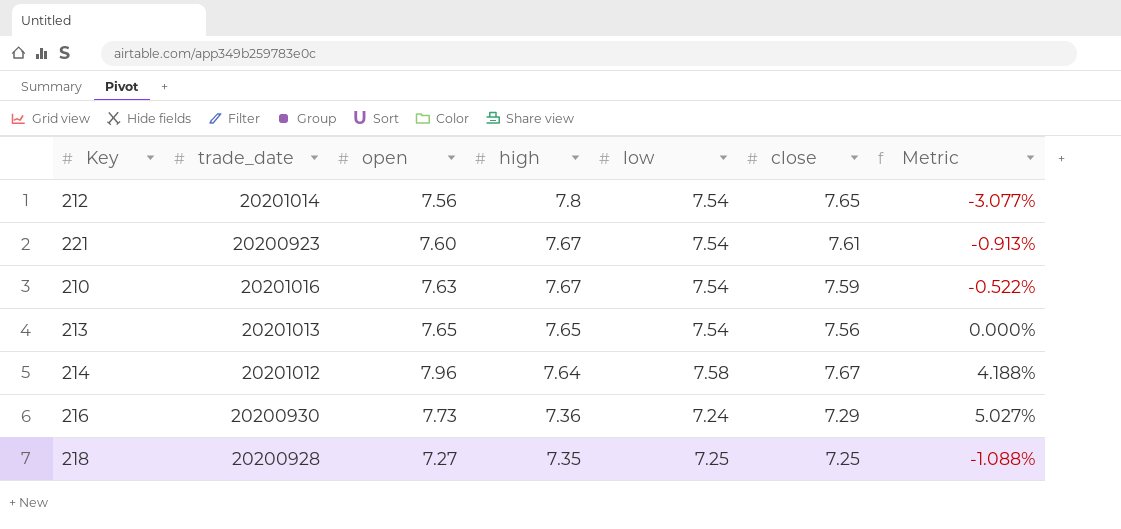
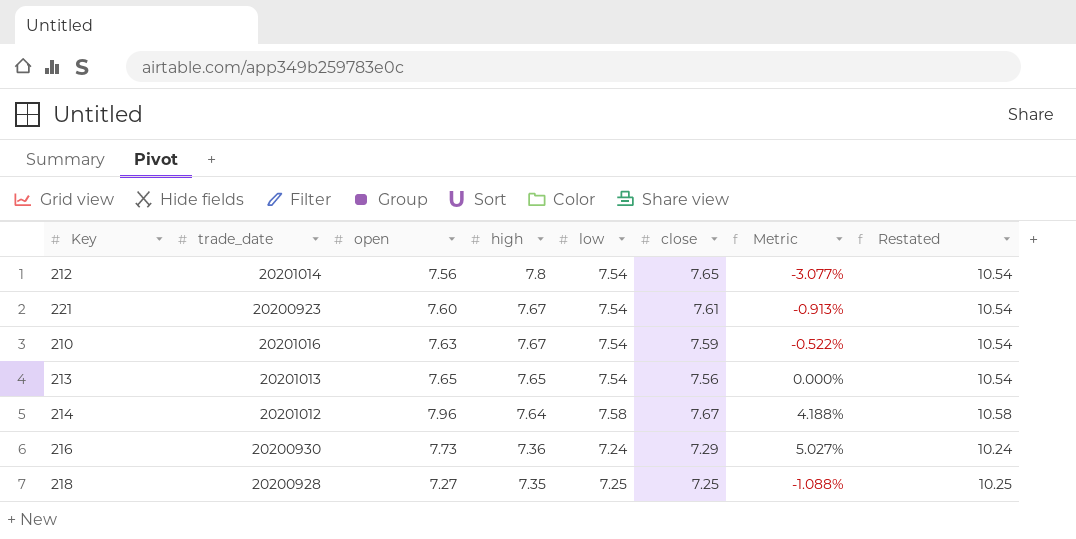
column Restated | formula: none -> [low] + 3

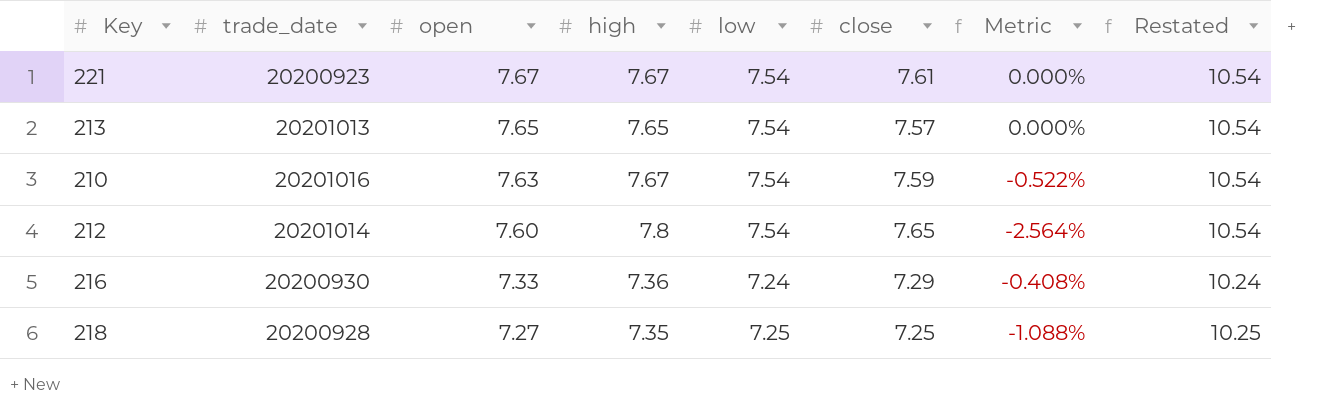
row order: high descending -> open descending
row 214: 20201012 | 7.96 | 7.64 | 7.58 | 7.67 | 4.188% | 10.58 -> none
221 | open: 7.60 -> 7.67
221 | Metric: -0.913% -> 0.000%
213 | close: 7.56 -> 7.57
212 | open: 7.56 -> 7.60
212 | Metric: -3.077% -> -2.564%
216 | open: 7.73 -> 7.33
216 | Metric: 5.027% -> -0.408%

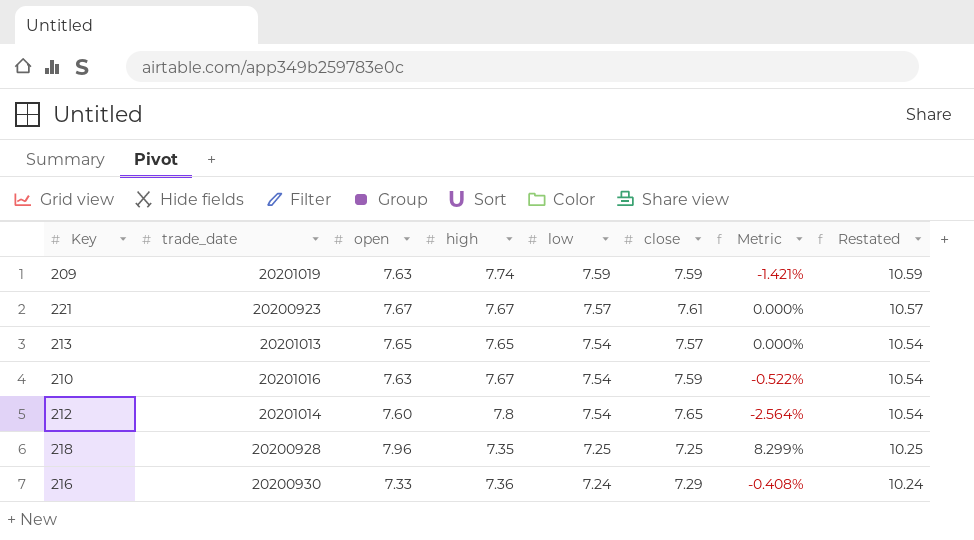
row order: open descending -> low descending
row 209: none -> 20201019 | 7.63 | 7.74 | 7.59 | 7.59 | -1.421% | 10.59
221 | low: 7.54 -> 7.57
221 | Restated: 10.54 -> 10.57
218 | open: 7.27 -> 7.96
218 | Metric: -1.088% -> 8.299%

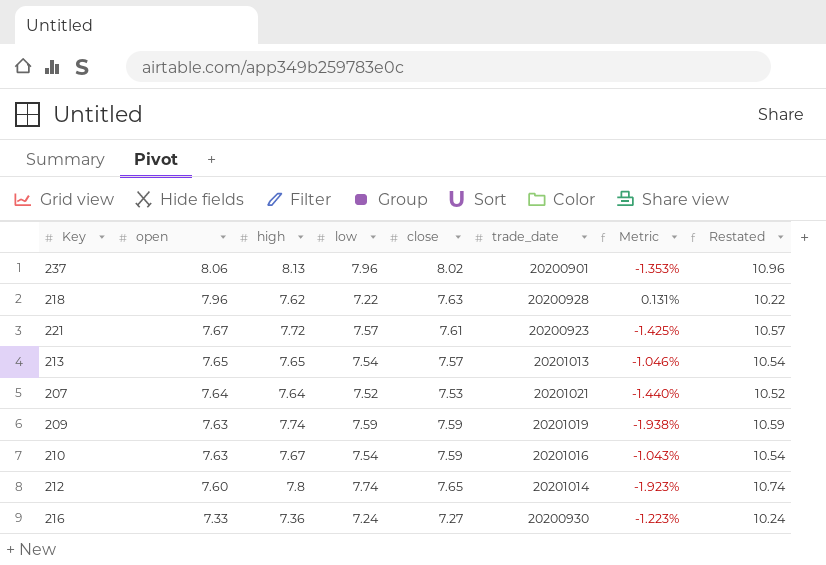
row order: low descending -> open descending
column trade_date | position: 2 -> 6
column Metric | formula: ([open] - [high]) / [high] -> ([close] - [high]) / [high]
row 237: none -> 8.06 | 8.13 | 7.96 | 8.02 | 20200901 | -1.353% | 10.96
218 | high: 7.35 -> 7.62
218 | low: 7.25 -> 7.22
218 | close: 7.25 -> 7.63
218 | Restated: 10.25 -> 10.22
221 | high: 7.67 -> 7.72
row 207: none -> 7.64 | 7.64 | 7.52 | 7.53 | 20201021 | -1.440% | 10.52
212 | low: 7.54 -> 7.74
212 | Restated: 10.54 -> 10.74
216 | close: 7.29 -> 7.27

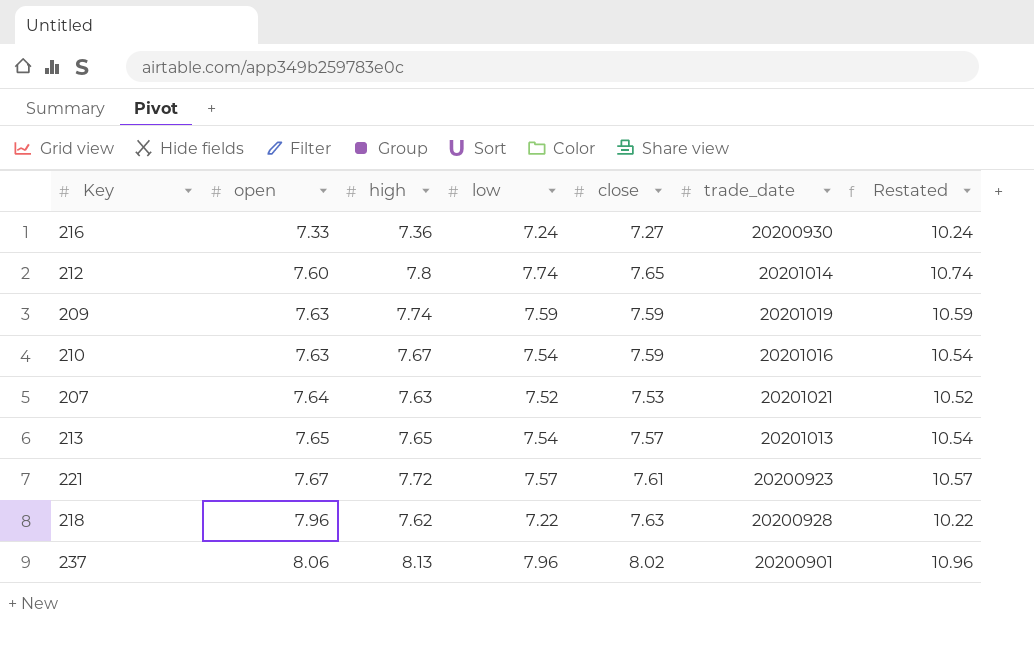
row order: open descending -> open ascending
column Metric | formula: ([close] - [high]) / [high] -> none
207 | high: 7.64 -> 7.63

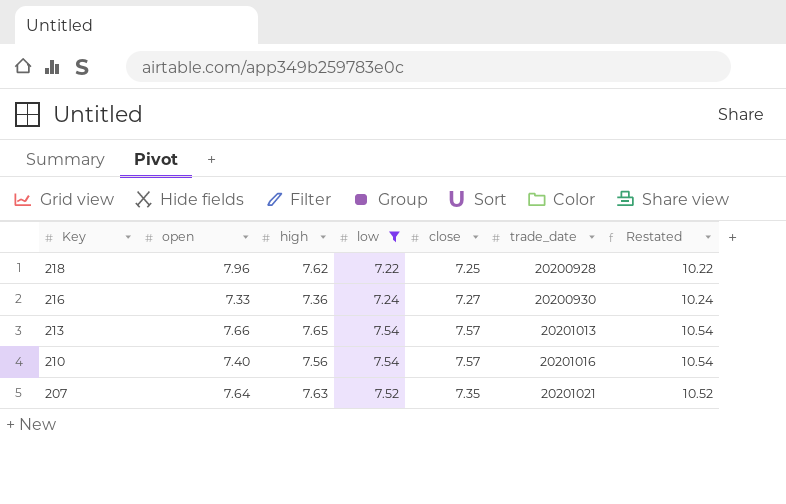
filter: none -> low <= 7.54
row order: open ascending -> Key descending
218 | close: 7.63 -> 7.25
213 | open: 7.65 -> 7.66
210 | open: 7.63 -> 7.40
210 | high: 7.67 -> 7.56
210 | close: 7.59 -> 7.57
207 | close: 7.53 -> 7.35

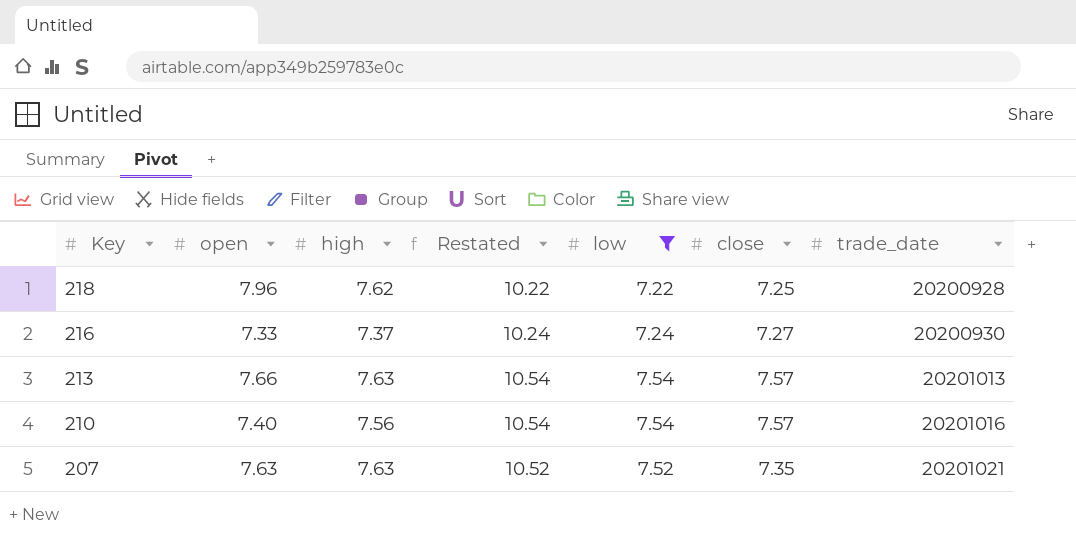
column Restated | position: 7 -> 4
216 | high: 7.36 -> 7.37
213 | high: 7.65 -> 7.63
207 | open: 7.64 -> 7.63

